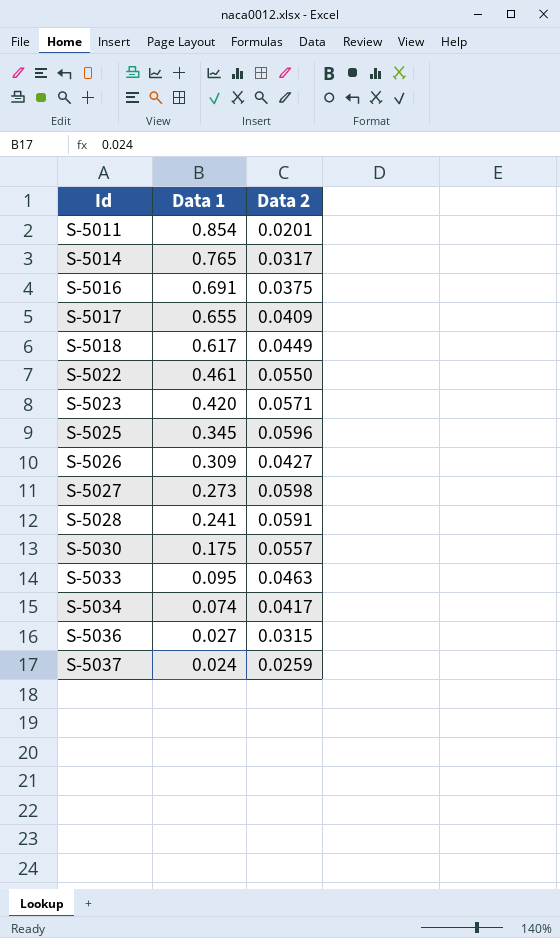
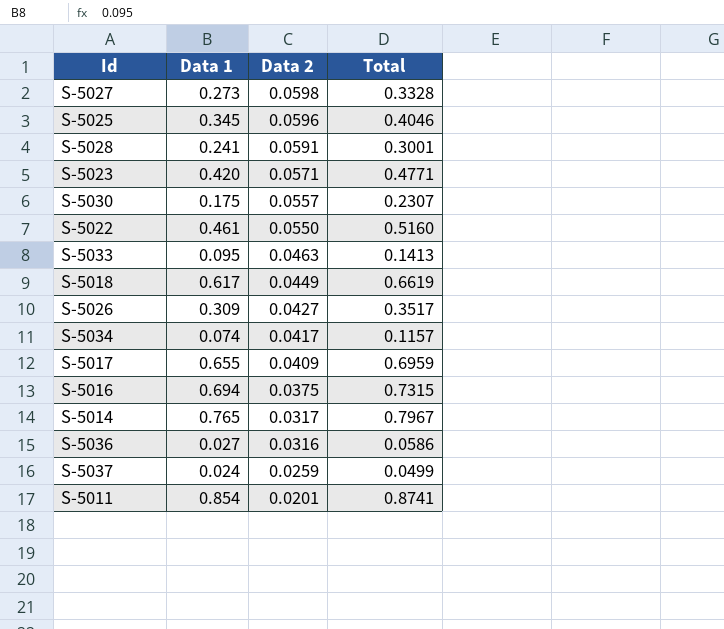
row order: Id ascending -> Data 2 descending
column Total | formula: none -> [Data 1] + [Data 2]
S-5016 | Data 1: 0.691 -> 0.694
S-5036 | Data 2: 0.0315 -> 0.0316

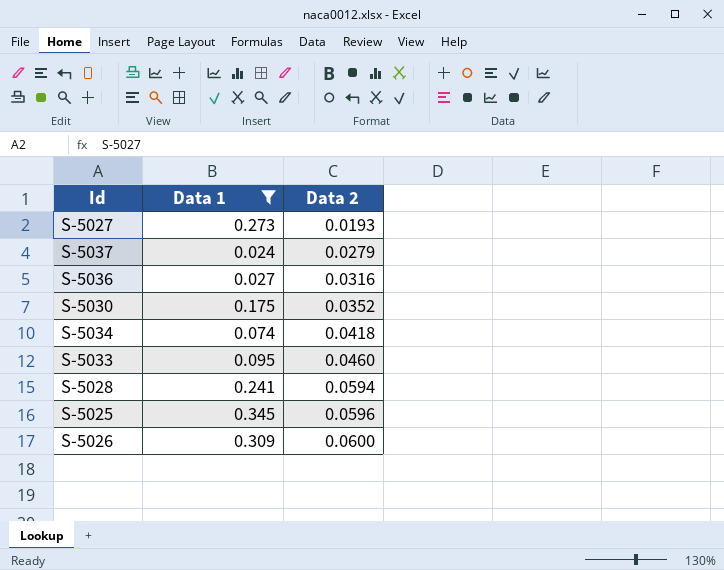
filter: none -> Data 1 <= 0.345
row order: Data 2 descending -> Data 2 ascending
column Total | formula: [Data 1] + [Data 2] -> none
S-5027 | Data 2: 0.0598 -> 0.0193
S-5037 | Data 2: 0.0259 -> 0.0279
S-5030 | Data 2: 0.0557 -> 0.0352
S-5034 | Data 2: 0.0417 -> 0.0418
S-5033 | Data 2: 0.0463 -> 0.0460
S-5028 | Data 2: 0.0591 -> 0.0594
S-5026 | Data 2: 0.0427 -> 0.0600

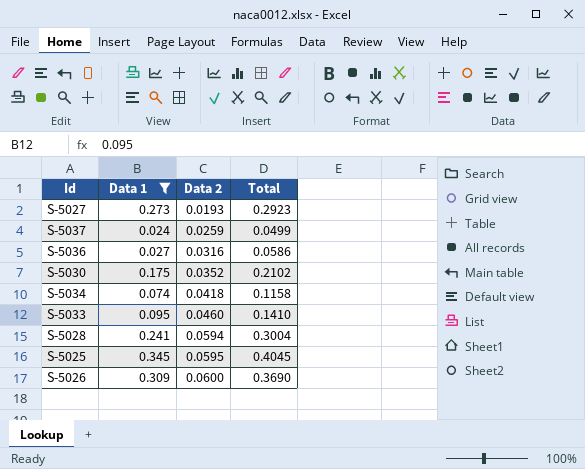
column Total | formula: none -> [Data 1] + [Data 2]
S-5037 | Data 2: 0.0279 -> 0.0259
S-5025 | Data 2: 0.0596 -> 0.0595

